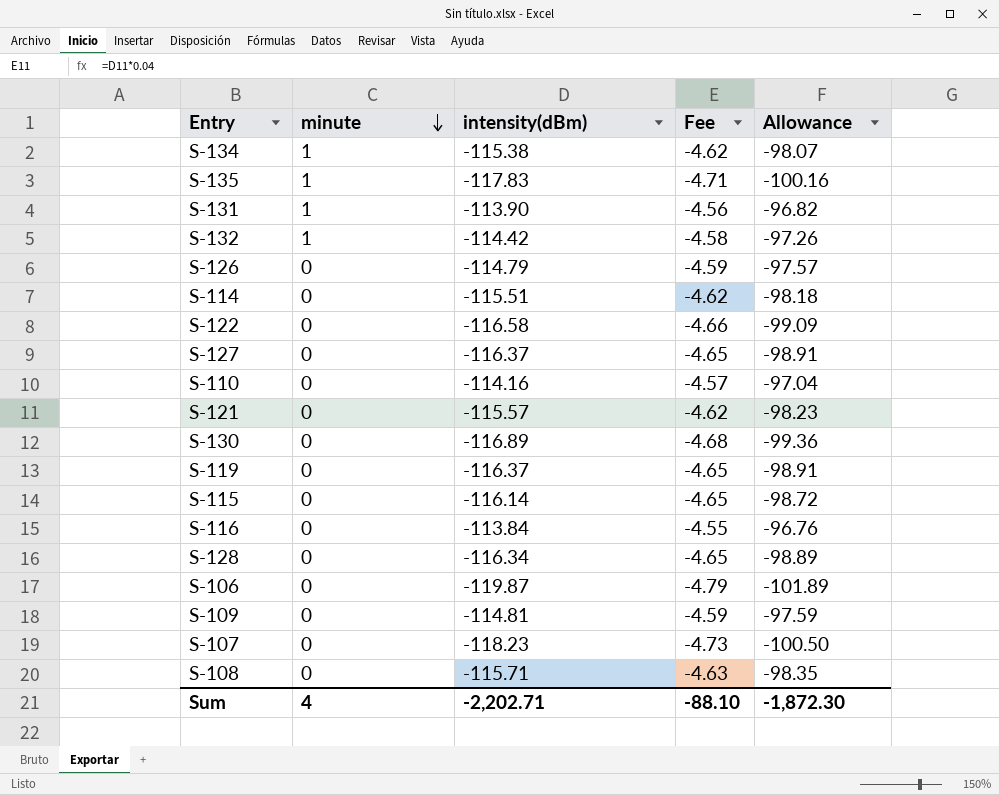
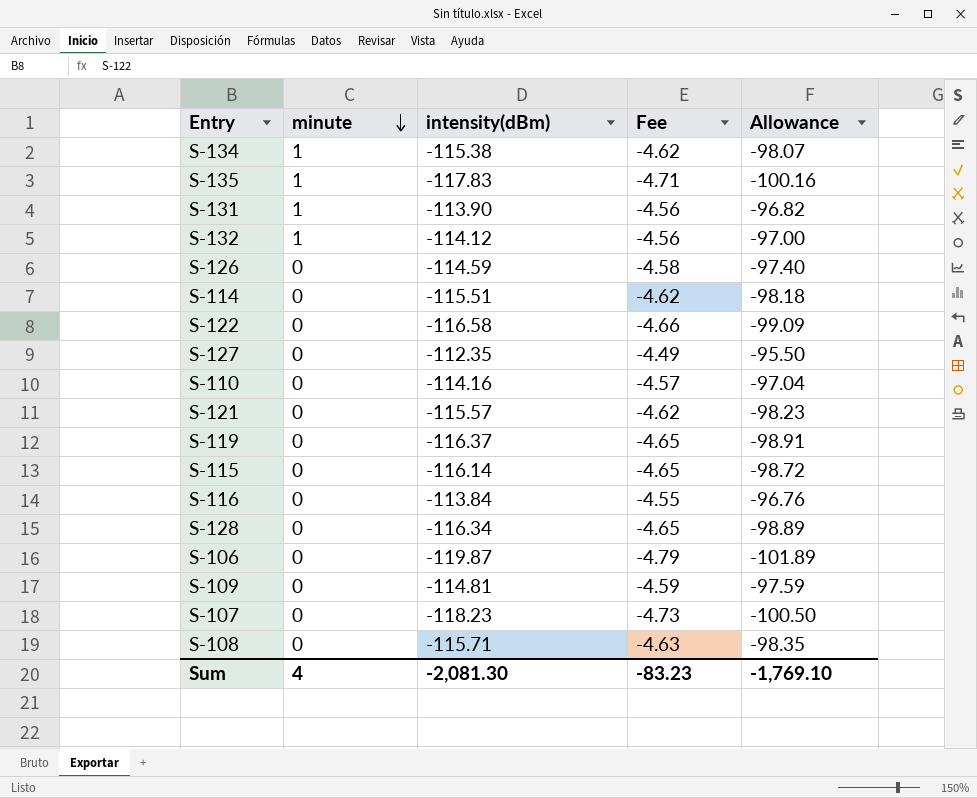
row S-130: 0 | -116.89 | -4.68 | -99.36 -> none
S-132 | intensity(dBm): -114.42 -> -114.12
S-132 | Fee: -4.58 -> -4.56
S-132 | Allowance: -97.26 -> -97.00
S-126 | intensity(dBm): -114.79 -> -114.59
S-126 | Fee: -4.59 -> -4.58
S-126 | Allowance: -97.57 -> -97.40
S-127 | intensity(dBm): -116.37 -> -112.35
S-127 | Fee: -4.65 -> -4.49
S-127 | Allowance: -98.91 -> -95.50
Sum | intensity(dBm): -2,202.71 -> -2,081.30
Sum | Fee: -88.10 -> -83.23
Sum | Allowance: -1,872.30 -> -1,769.10

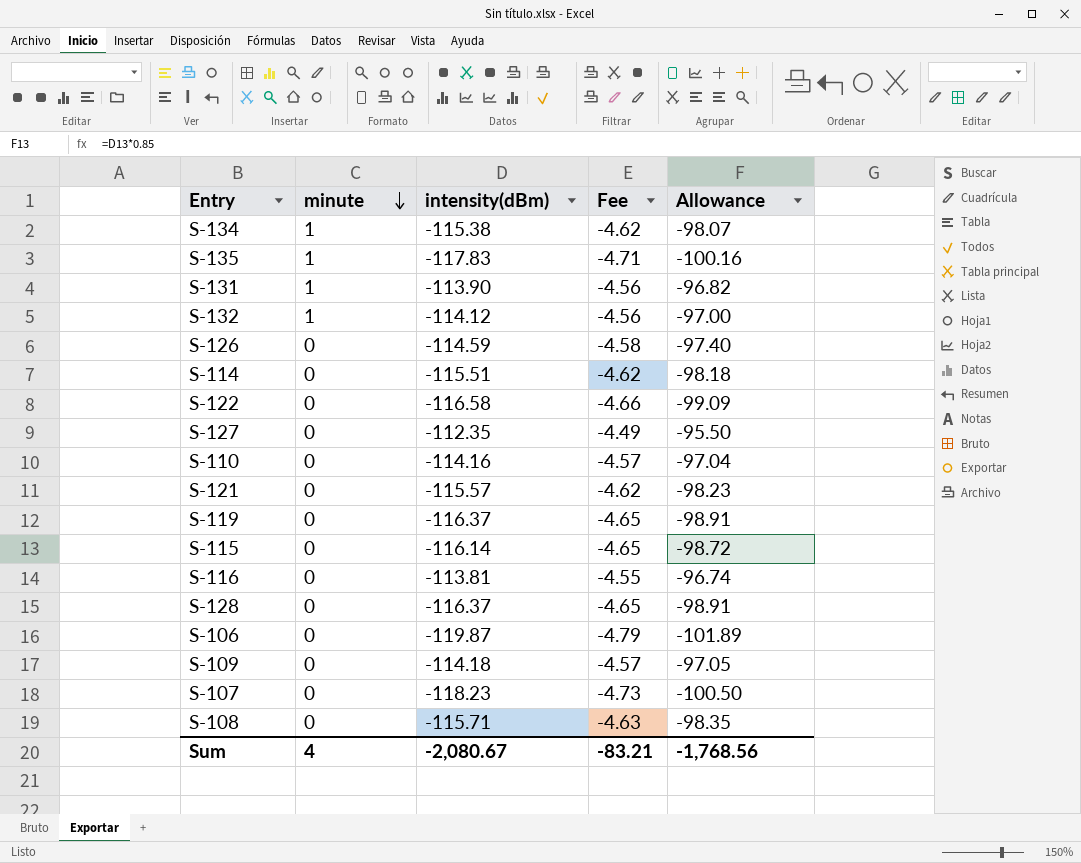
S-116 | intensity(dBm): -113.84 -> -113.81
S-116 | Allowance: -96.76 -> -96.74
S-128 | intensity(dBm): -116.34 -> -116.37
S-128 | Allowance: -98.89 -> -98.91
S-109 | intensity(dBm): -114.81 -> -114.18
S-109 | Fee: -4.59 -> -4.57
S-109 | Allowance: -97.59 -> -97.05
Sum | intensity(dBm): -2,081.30 -> -2,080.67
Sum | Fee: -83.23 -> -83.21
Sum | Allowance: -1,769.10 -> -1,768.56

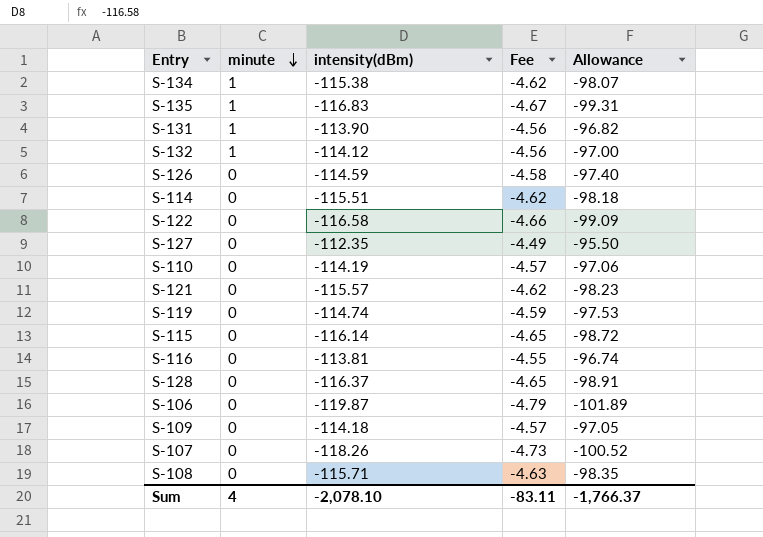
S-135 | intensity(dBm): -117.83 -> -116.83
S-135 | Fee: -4.71 -> -4.67
S-135 | Allowance: -100.16 -> -99.31
S-110 | intensity(dBm): -114.16 -> -114.19
S-110 | Allowance: -97.04 -> -97.06
S-119 | intensity(dBm): -116.37 -> -114.74
S-119 | Fee: -4.65 -> -4.59
S-119 | Allowance: -98.91 -> -97.53
S-107 | intensity(dBm): -118.23 -> -118.26
S-107 | Allowance: -100.50 -> -100.52
Sum | intensity(dBm): -2,080.67 -> -2,078.10
Sum | Fee: -83.21 -> -83.11
Sum | Allowance: -1,768.56 -> -1,766.37

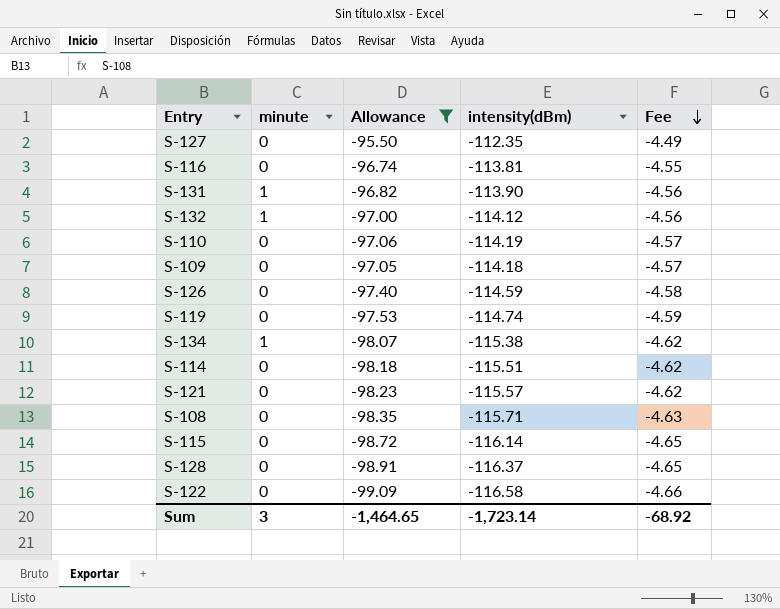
filter: none -> Allowance >= -99.09
row order: minute descending -> Fee descending
column Allowance | position: 5 -> 3
Sum | minute: 4 -> 3
Sum | Allowance: -1,766.37 -> -1,464.65
Sum | intensity(dBm): -2,078.10 -> -1,723.14
Sum | Fee: -83.11 -> -68.92

